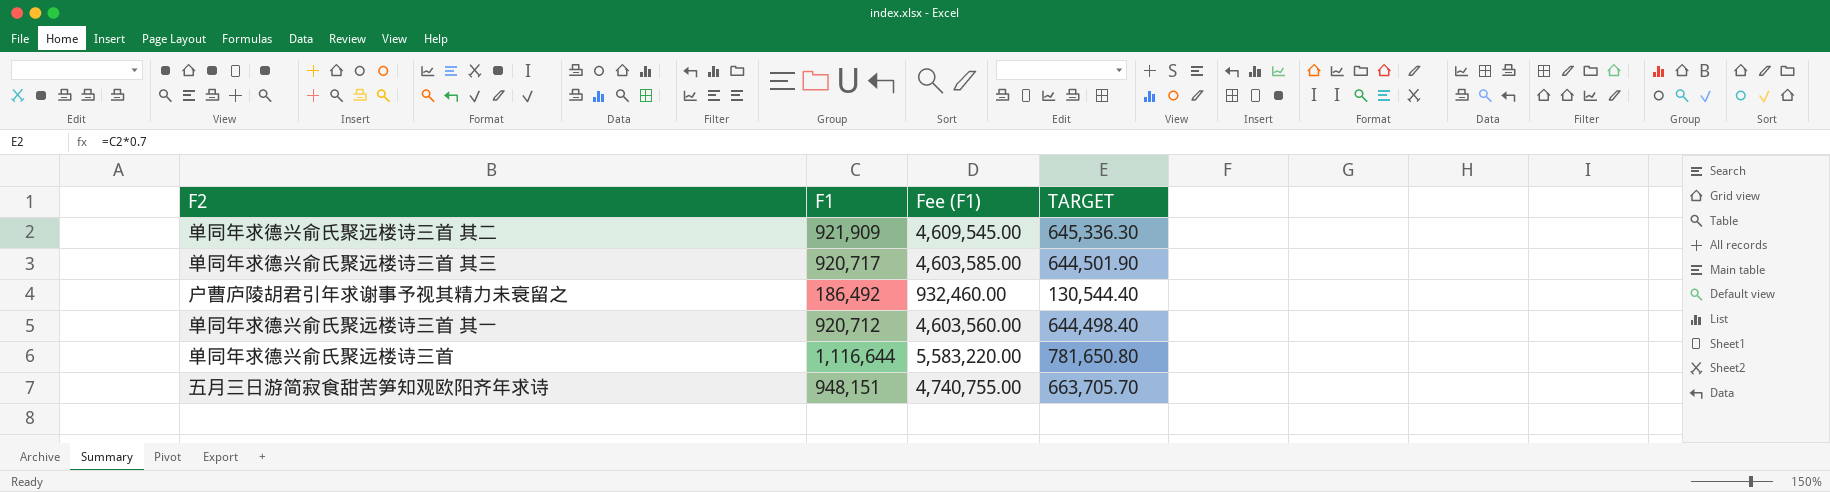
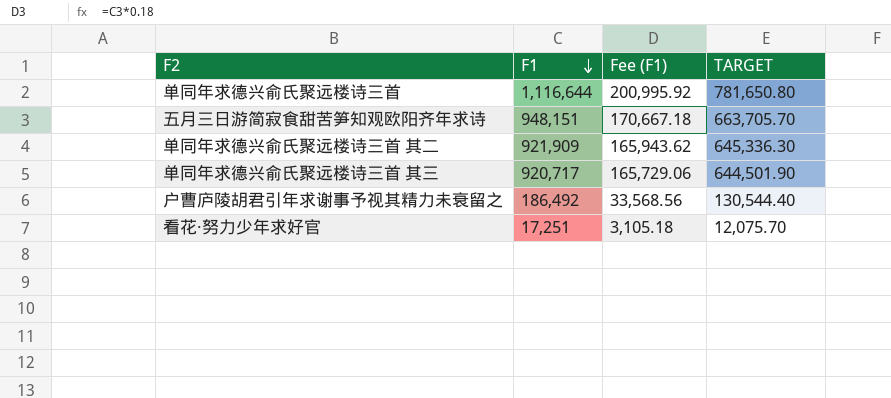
row order: none -> F1 descending
column Fee (F1) | formula: [F1] * 5 -> [F1] * 0.18
row 单同年求德兴俞氏聚远楼诗三首 其一: 920,712 | 4,603,560.00 | 644,498.40 -> none
row 看花·努力少年求好官: none -> 17,251 | 3,105.18 | 12,075.70

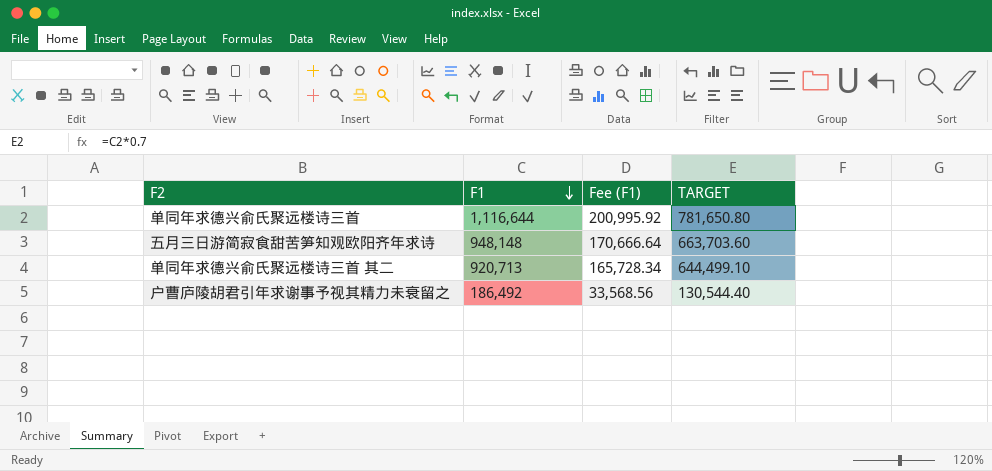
row 单同年求德兴俞氏聚远楼诗三首 其三: 920,717 | 165,729.06 | 644,501.90 -> none
row 看花·努力少年求好官: 17,251 | 3,105.18 | 12,075.70 -> none
五月三日游简寂食甜苦笋知观欧阳齐年求诗 | F1: 948,151 -> 948,148
五月三日游简寂食甜苦笋知观欧阳齐年求诗 | Fee (F1): 170,667.18 -> 170,666.64
五月三日游简寂食甜苦笋知观欧阳齐年求诗 | TARGET: 663,705.70 -> 663,703.60
单同年求德兴俞氏聚远楼诗三首 其二 | F1: 921,909 -> 920,713
单同年求德兴俞氏聚远楼诗三首 其二 | Fee (F1): 165,943.62 -> 165,728.34
单同年求德兴俞氏聚远楼诗三首 其二 | TARGET: 645,336.30 -> 644,499.10

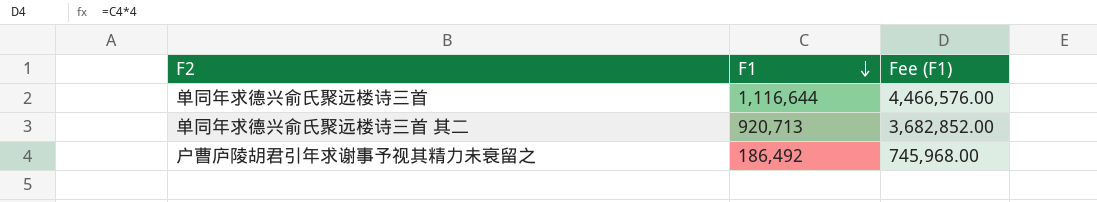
column TARGET | formula: [F1] * 0.7 -> none
column Fee (F1) | formula: [F1] * 0.18 -> [F1] * 4
row 五月三日游简寂食甜苦笋知观欧阳齐年求诗: 948,148 | 170,666.64 | 663,703.60 -> none

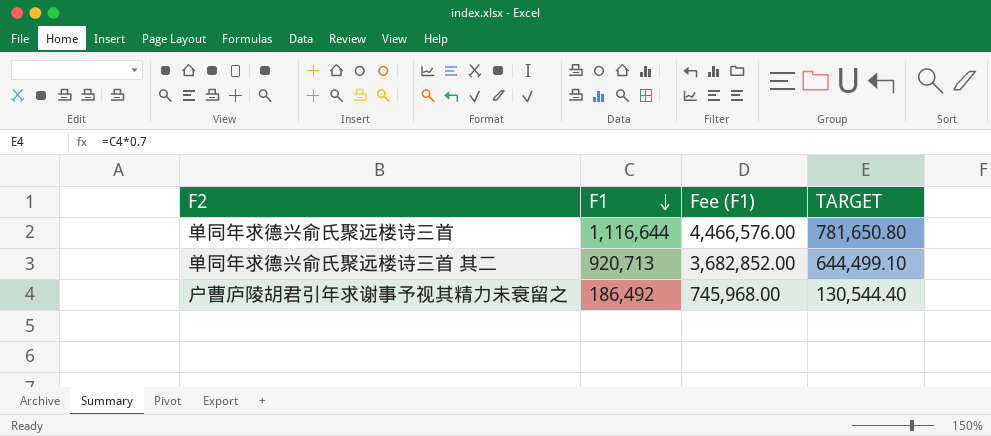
column TARGET | formula: none -> [F1] * 0.7

